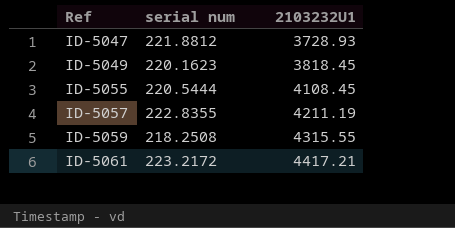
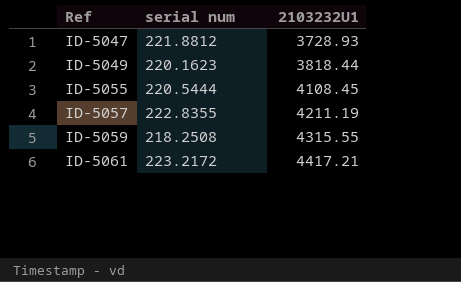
ID-5049 | 2103232U1: 3818.45 -> 3818.44

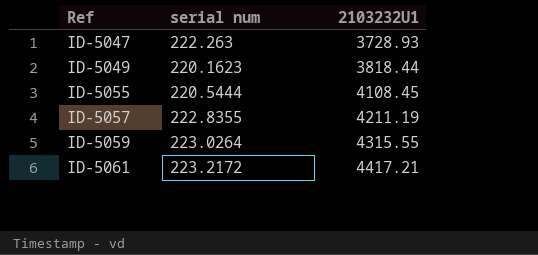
ID-5047 | serial num: 221.8812 -> 222.263
ID-5059 | serial num: 218.2508 -> 223.0264

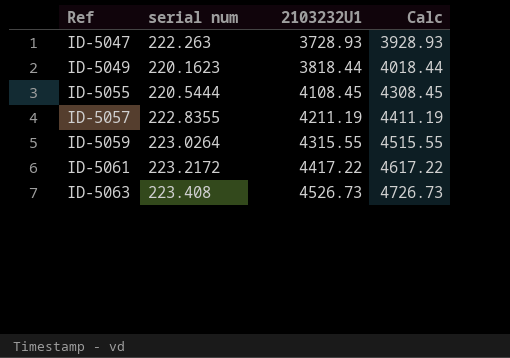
column Calc | formula: none -> [2103232U1] + 200
ID-5061 | 2103232U1: 4417.21 -> 4417.22
row ID-5063: none -> 223.408 | 4526.73 | 4726.73

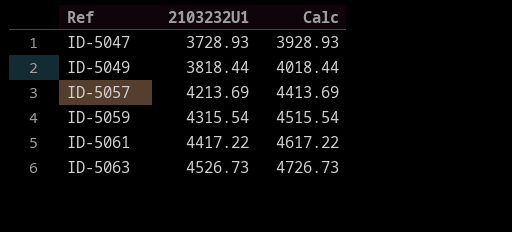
column serial num | position: 2 -> none
row ID-5055: 220.5444 | 4108.45 | 4308.45 -> none
ID-5057 | 2103232U1: 4211.19 -> 4213.69
ID-5057 | Calc: 4411.19 -> 4413.69
ID-5059 | 2103232U1: 4315.55 -> 4315.54
ID-5059 | Calc: 4515.55 -> 4515.54

